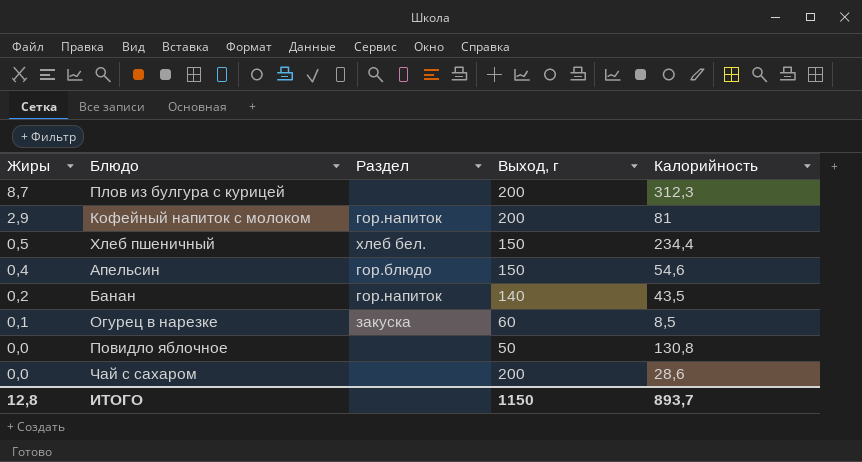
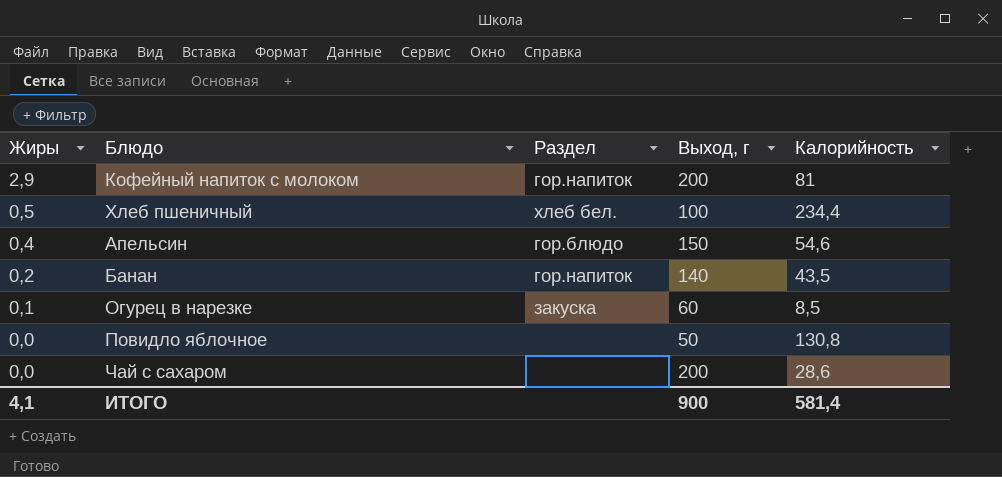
row Плов из булгура с курицей: 8,7 | none | 200 | 312,3 -> none
Хлеб пшеничный | Выход, г: 150 -> 100
ИТОГО | Жиры: 12,8 -> 4,1
ИТОГО | Выход, г: 1150 -> 900
ИТОГО | Калорийность: 893,7 -> 581,4

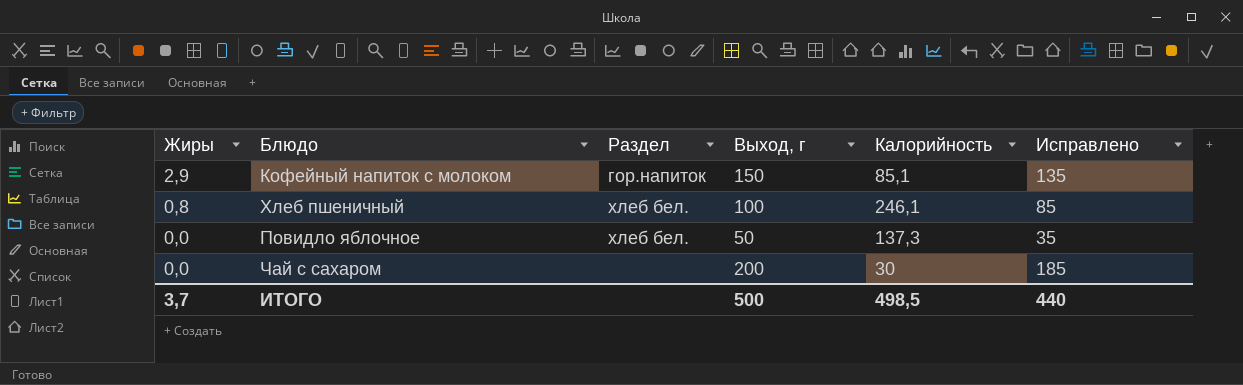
column Исправлено | formula: none -> [Выход, г] - 15
row Апельсин: 0,4 | гор.блюдо | 150 | 54,6 -> none
row Банан: 0,2 | гор.напиток | 140 | 43,5 -> none
row Огурец в нарезке: 0,1 | закуска | 60 | 8,5 -> none
Кофейный напиток с молоком | Выход, г: 200 -> 150
Кофейный напиток с молоком | Калорийность: 81 -> 85,1
Хлеб пшеничный | Жиры: 0,5 -> 0,8
Хлеб пшеничный | Калорийность: 234,4 -> 246,1
Повидло яблочное | Раздел: none -> хлеб бел.
Повидло яблочное | Калорийность: 130,8 -> 137,3
Чай с сахаром | Калорийность: 28,6 -> 30
ИТОГО | Жиры: 4,1 -> 3,7
ИТОГО | Выход, г: 900 -> 500
ИТОГО | Калорийность: 581,4 -> 498,5

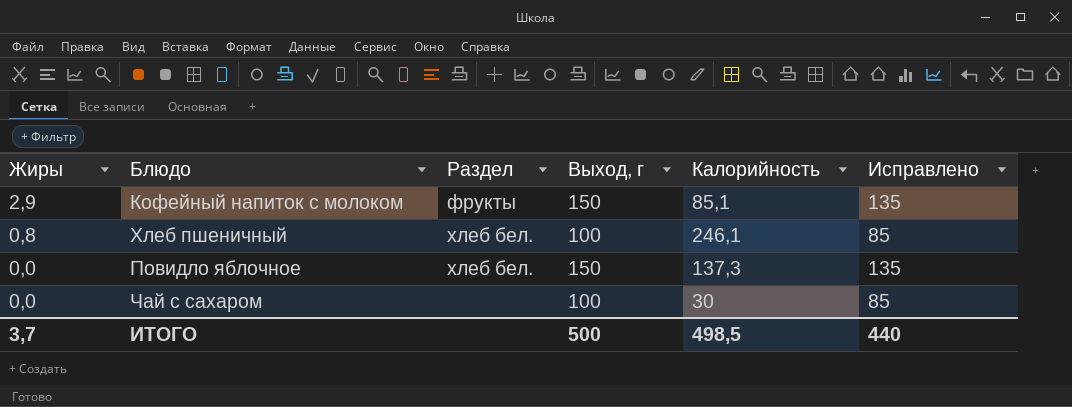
Кофейный напиток с молоком | Раздел: гор.напиток -> фрукты
Повидло яблочное | Выход, г: 50 -> 150
Повидло яблочное | Исправлено: 35 -> 135
Чай с сахаром | Выход, г: 200 -> 100
Чай с сахаром | Исправлено: 185 -> 85

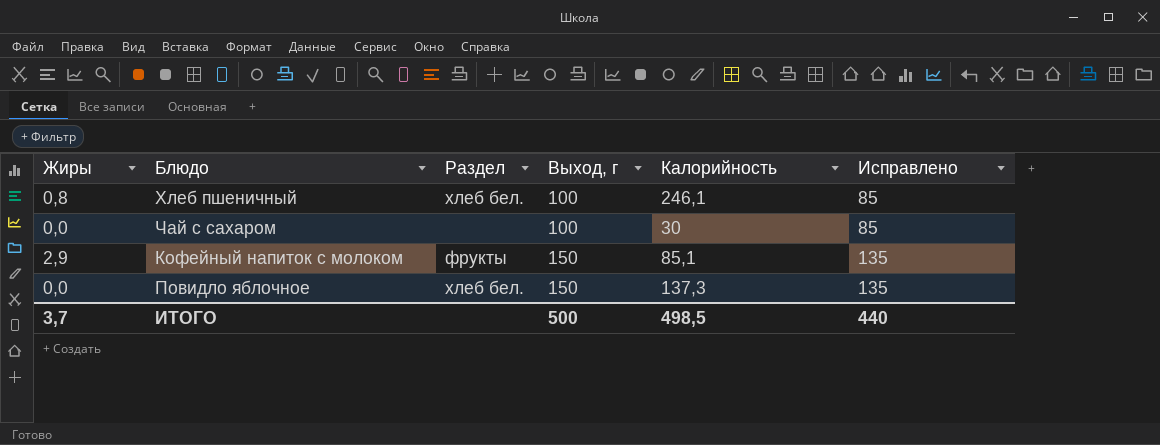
row order: Жиры descending -> Выход, г ascending

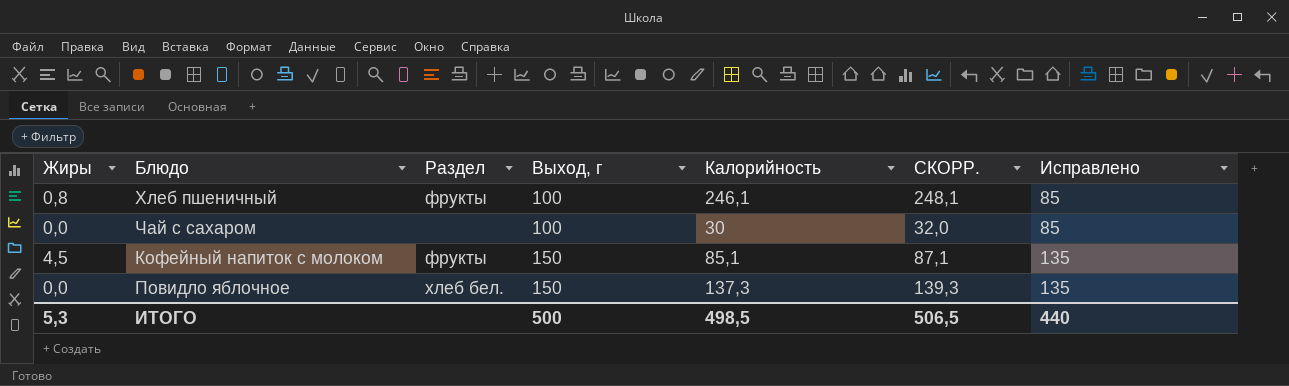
column СКОРР. | formula: none -> [Калорийность] + 2
Хлеб пшеничный | Раздел: хлеб бел. -> фрукты
Кофейный напиток с молоком | Жиры: 2,9 -> 4,5
ИТОГО | Жиры: 3,7 -> 5,3

